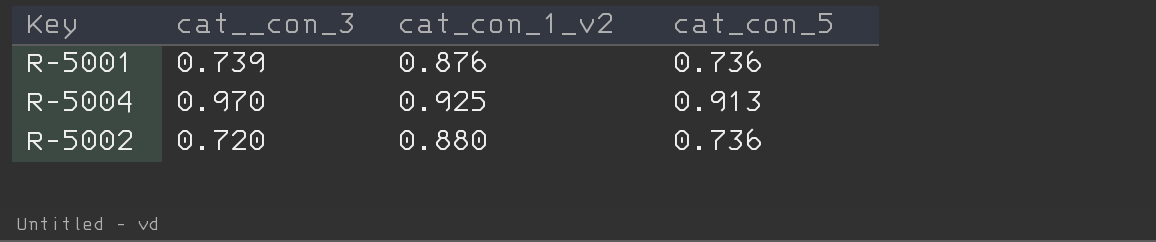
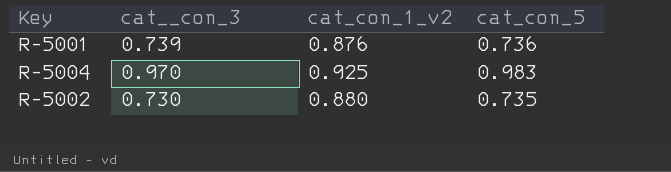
R-5004 | cat_con_5: 0.913 -> 0.983
R-5002 | cat__con_3: 0.720 -> 0.730
R-5002 | cat_con_5: 0.736 -> 0.735

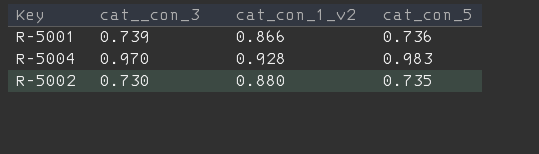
R-5001 | cat_con_1_v2: 0.876 -> 0.866
R-5004 | cat_con_1_v2: 0.925 -> 0.928

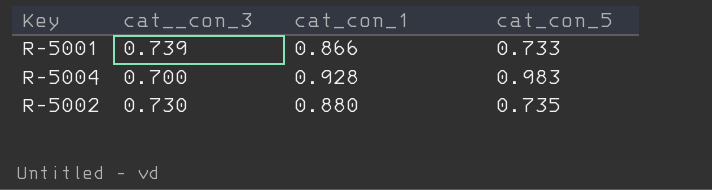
column name: cat_con_1_v2 -> cat_con_1
R-5001 | cat_con_5: 0.736 -> 0.733
R-5004 | cat__con_3: 0.970 -> 0.700

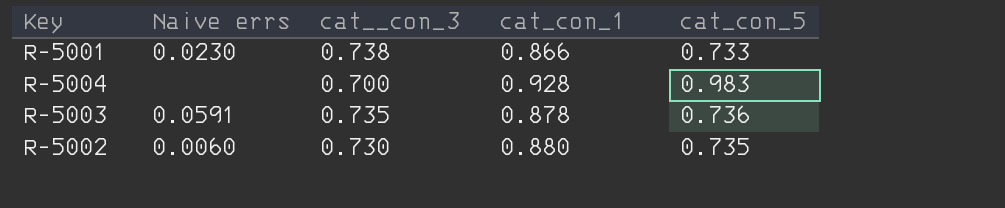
column Naive errs | position: none -> 2
R-5001 | cat__con_3: 0.739 -> 0.738
row R-5003: none -> 0.0591 | 0.735 | 0.878 | 0.736

